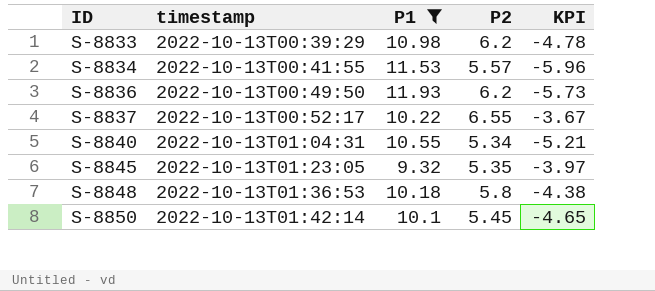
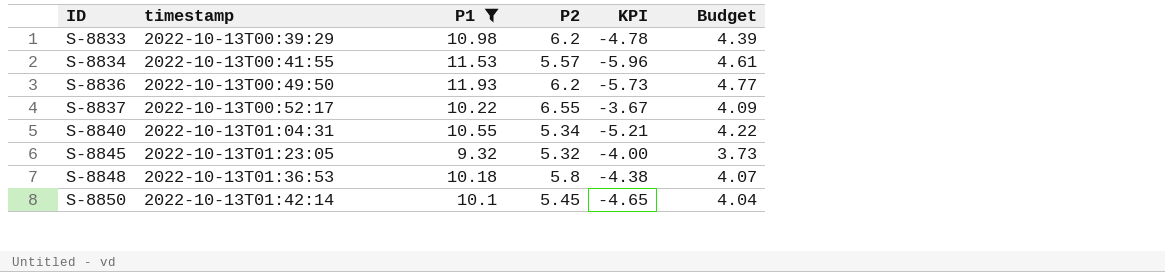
column Budget | formula: none -> [P1] * 0.4
S-8845 | P2: 5.35 -> 5.32
S-8845 | KPI: -3.97 -> -4.00

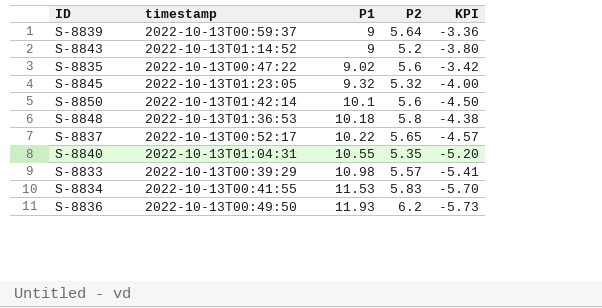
filter: P1 >= 9.32 -> none
row order: ID ascending -> P1 ascending
column Budget | formula: [P1] * 0.4 -> none
S-8850 | P2: 5.45 -> 5.6
S-8850 | KPI: -4.65 -> -4.50
S-8837 | P2: 6.55 -> 5.65
S-8837 | KPI: -3.67 -> -4.57
S-8840 | P2: 5.34 -> 5.35
S-8840 | KPI: -5.21 -> -5.20
S-8833 | P2: 6.2 -> 5.57
S-8833 | KPI: -4.78 -> -5.41
S-8834 | P2: 5.57 -> 5.83
S-8834 | KPI: -5.96 -> -5.70

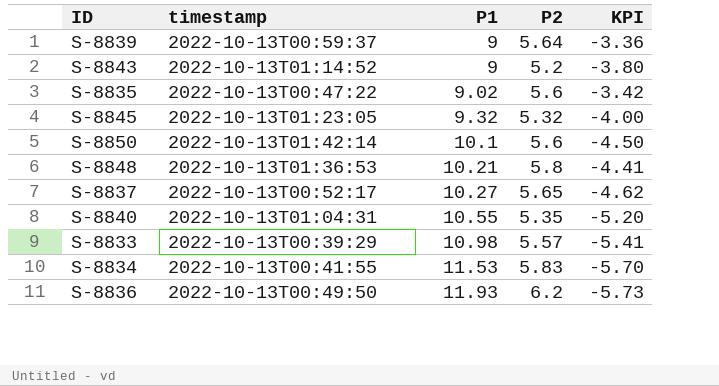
S-8848 | P1: 10.18 -> 10.21
S-8848 | KPI: -4.38 -> -4.41
S-8837 | P1: 10.22 -> 10.27
S-8837 | KPI: -4.57 -> -4.62

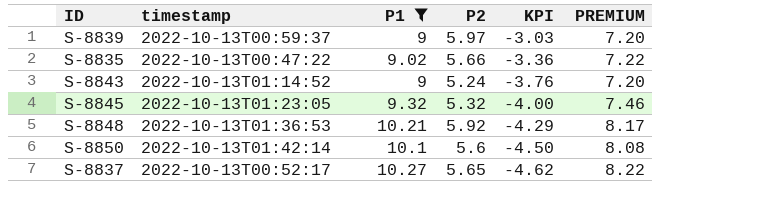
filter: none -> P1 <= 10.27
row order: P1 ascending -> KPI descending
column PREMIUM | formula: none -> [P1] * 0.8
S-8839 | P2: 5.64 -> 5.97
S-8839 | KPI: -3.36 -> -3.03
S-8835 | P2: 5.6 -> 5.66
S-8835 | KPI: -3.42 -> -3.36
S-8843 | P2: 5.2 -> 5.24
S-8843 | KPI: -3.80 -> -3.76
S-8848 | P2: 5.8 -> 5.92
S-8848 | KPI: -4.41 -> -4.29

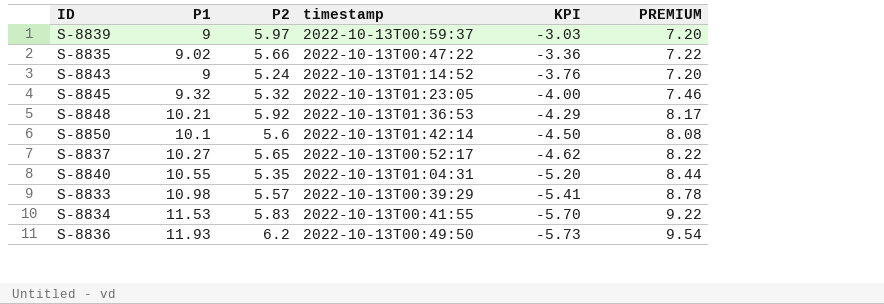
filter: P1 <= 10.27 -> none
column timestamp | position: 2 -> 4

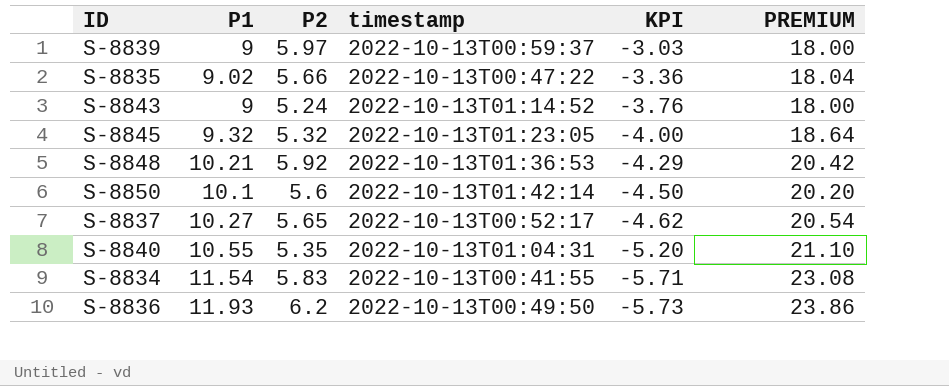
column PREMIUM | formula: [P1] * 0.8 -> [P1] * 2
row S-8833: 10.98 | 5.57 | 2022-10-13T00:39:29 | -5.41 | 8.78 -> none
S-8834 | P1: 11.53 -> 11.54
S-8834 | KPI: -5.70 -> -5.71

